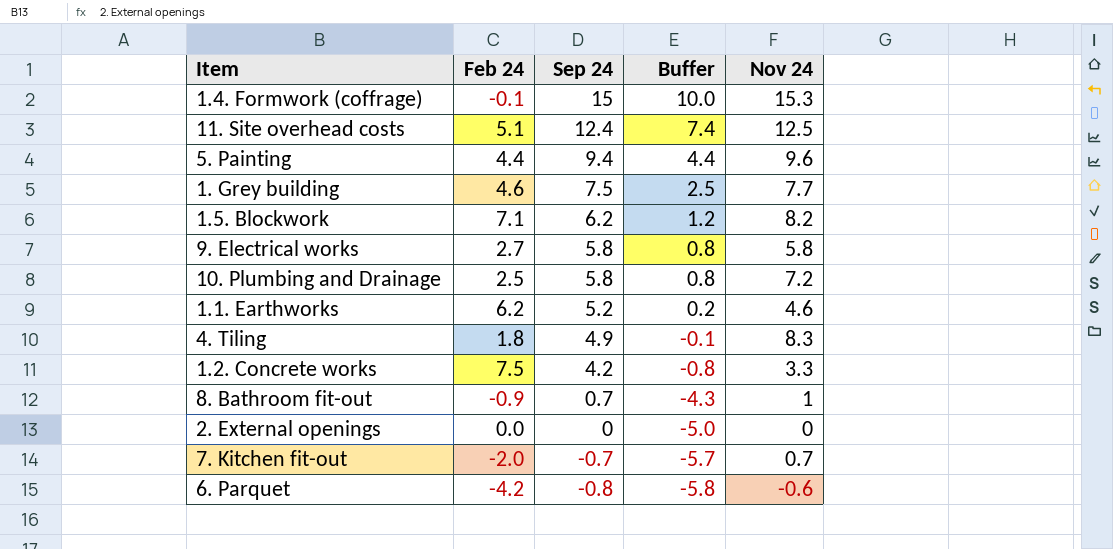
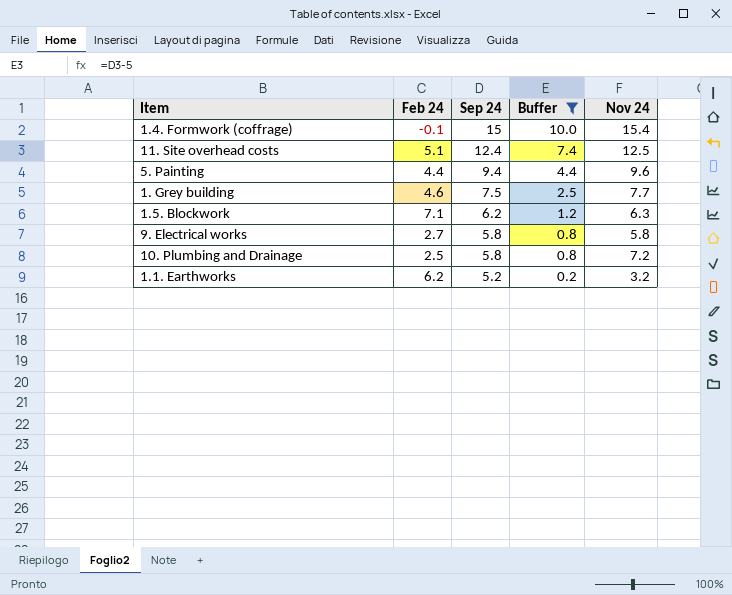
filter: none -> Buffer >= 0.2
1.4. Formwork (coffrage) | Nov 24: 15.3 -> 15.4
1.5. Blockwork | Nov 24: 8.2 -> 6.3
1.1. Earthworks | Nov 24: 4.6 -> 3.2

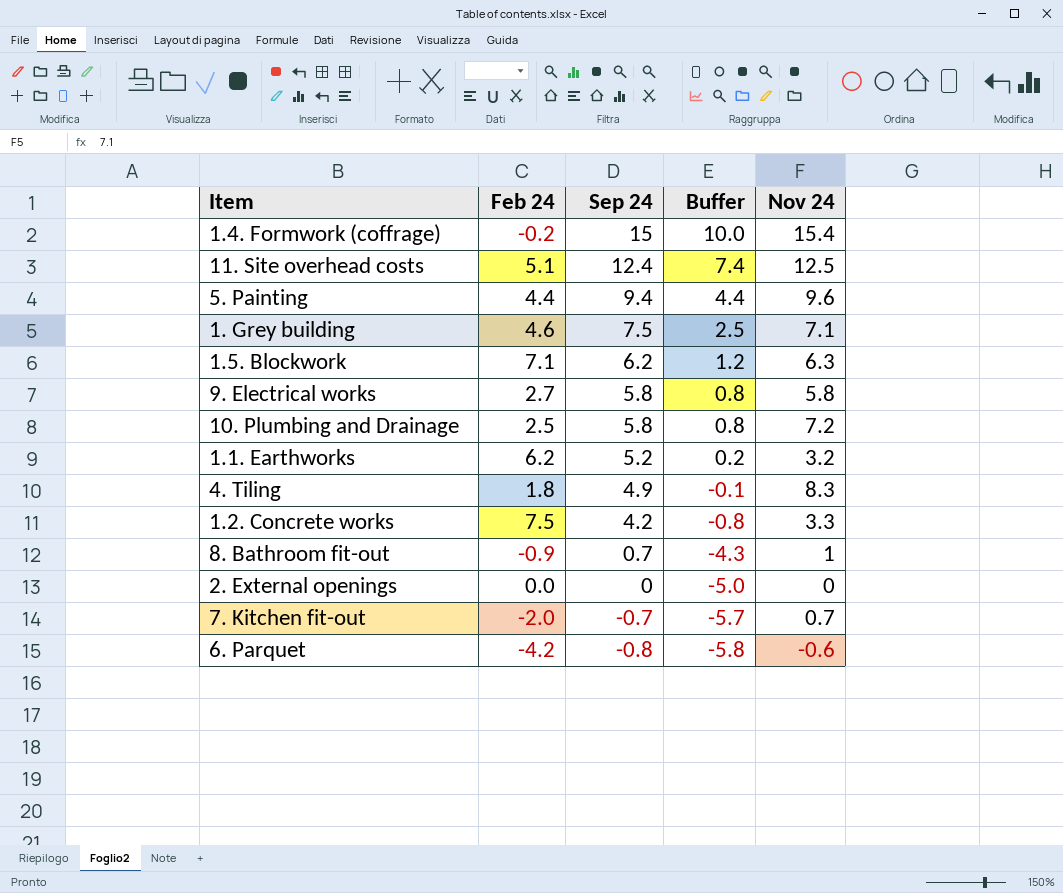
filter: Buffer >= 0.2 -> none
1.4. Formwork (coffrage) | Feb 24: -0.1 -> -0.2
1. Grey building | Nov 24: 7.7 -> 7.1

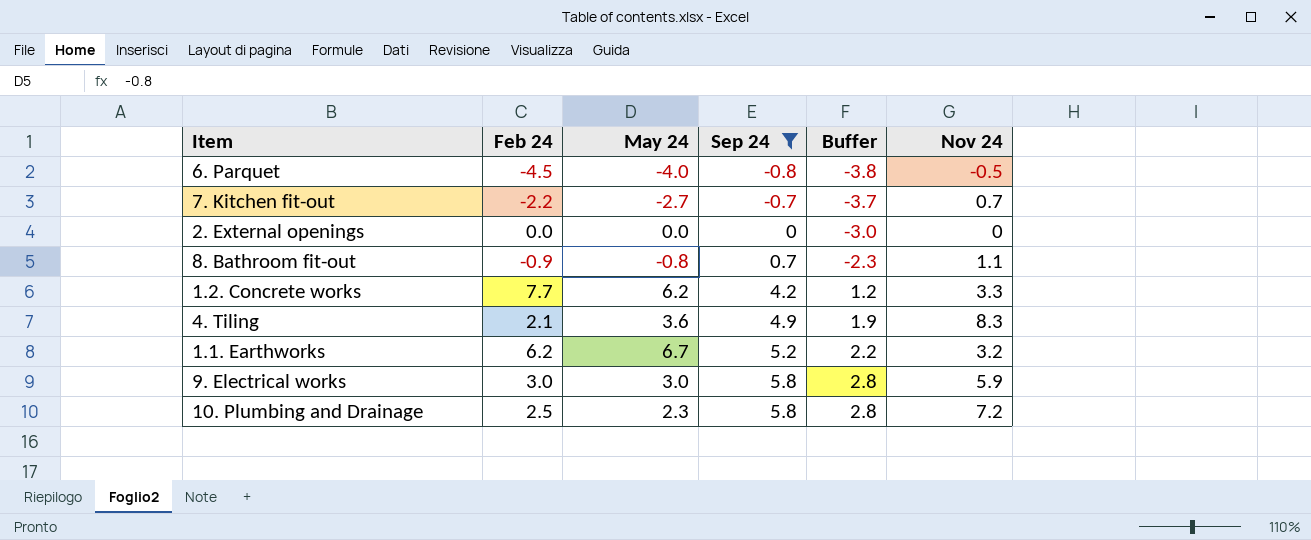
filter: none -> Sep 24 <= 5.8
row order: Sep 24 descending -> Sep 24 ascending
column May 24 | position: none -> 3
column Buffer | formula: [Sep 24] - 5 -> [Sep 24] - 3
6. Parquet | Feb 24: -4.2 -> -4.5
6. Parquet | Nov 24: -0.6 -> -0.5
7. Kitchen fit-out | Feb 24: -2.0 -> -2.2
8. Bathroom fit-out | Nov 24: 1 -> 1.1
1.2. Concrete works | Feb 24: 7.5 -> 7.7
4. Tiling | Feb 24: 1.8 -> 2.1
9. Electrical works | Feb 24: 2.7 -> 3.0
9. Electrical works | Nov 24: 5.8 -> 5.9

